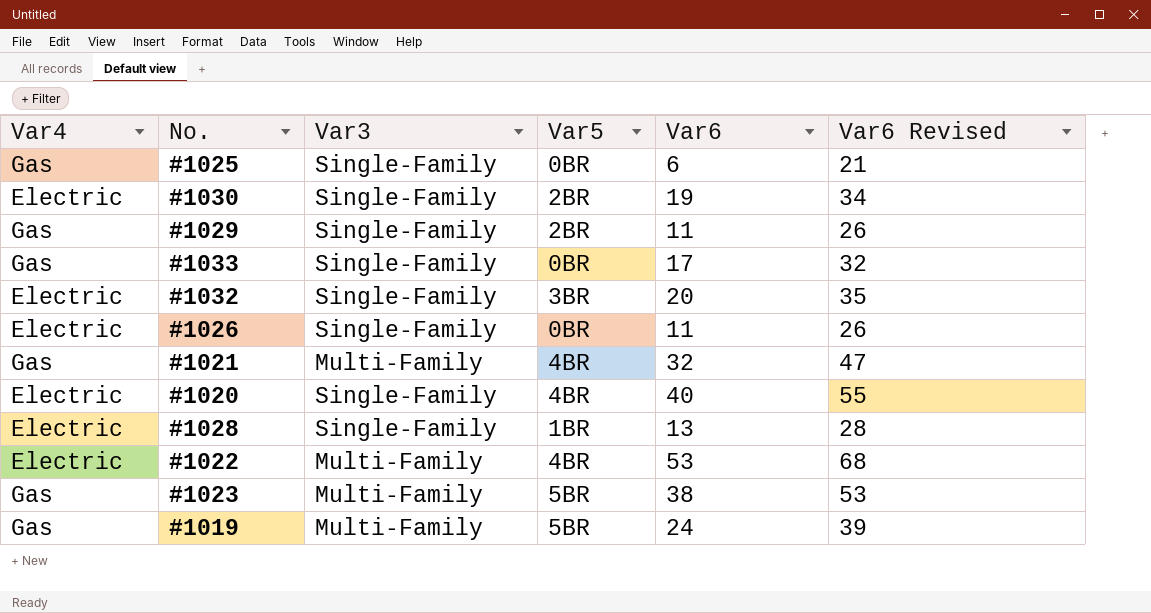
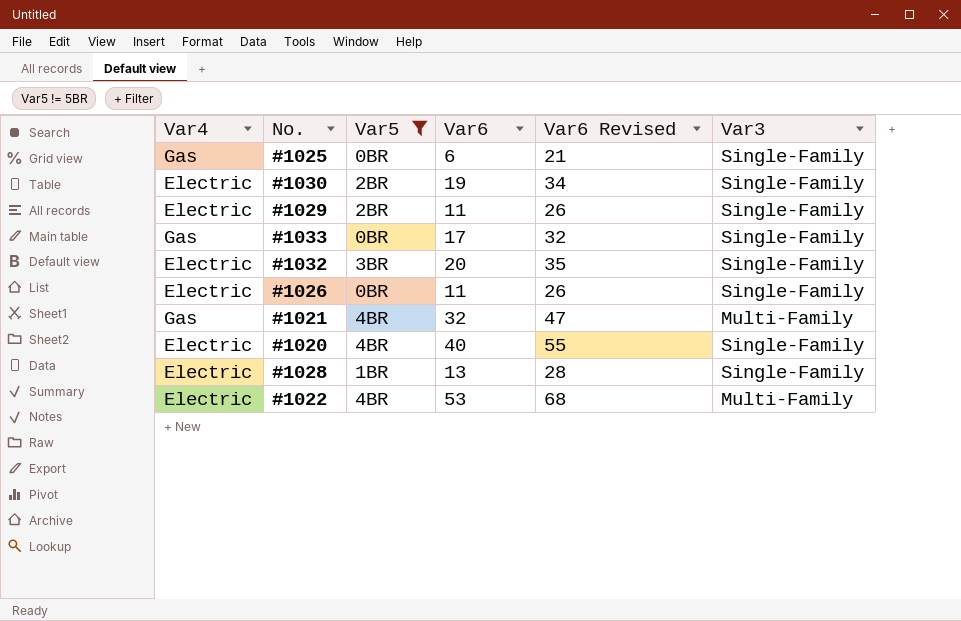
filter: none -> Var5 != 5BR
column Var3 | position: 3 -> 6
#1029 | Var4: Gas -> Electric

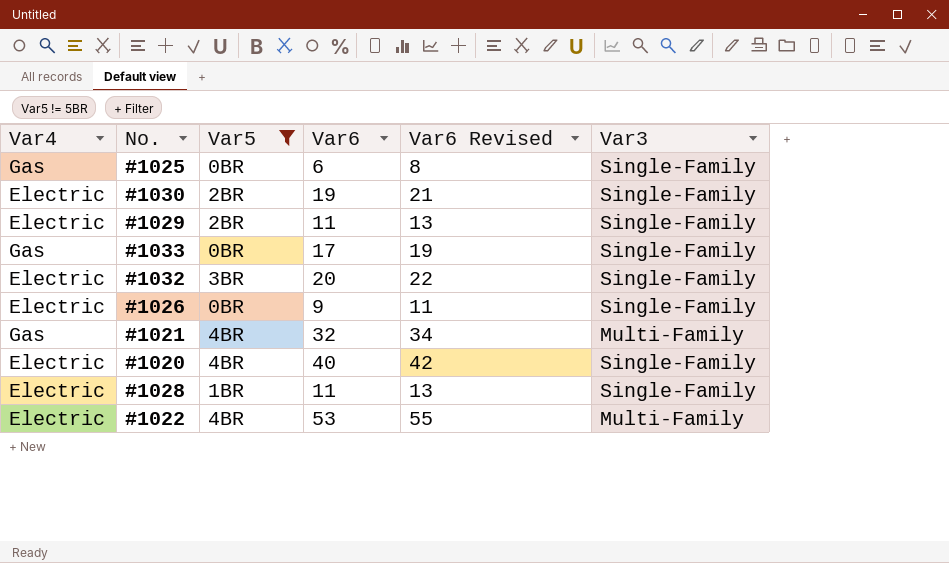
column Var6 Revised | formula: [Var6] + 15 -> [Var6] + 2
#1026 | Var6: 11 -> 9
#1028 | Var6: 13 -> 11

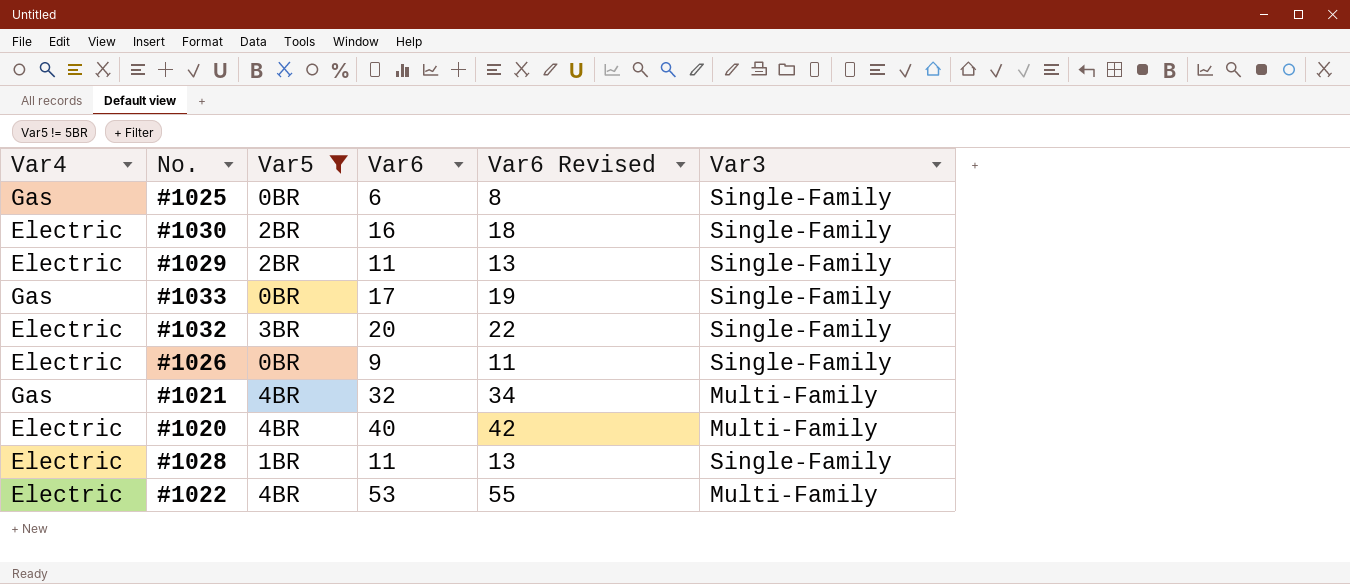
#1030 | Var6: 19 -> 16
#1030 | Var6 Revised: 21 -> 18
#1020 | Var3: Single-Family -> Multi-Family

